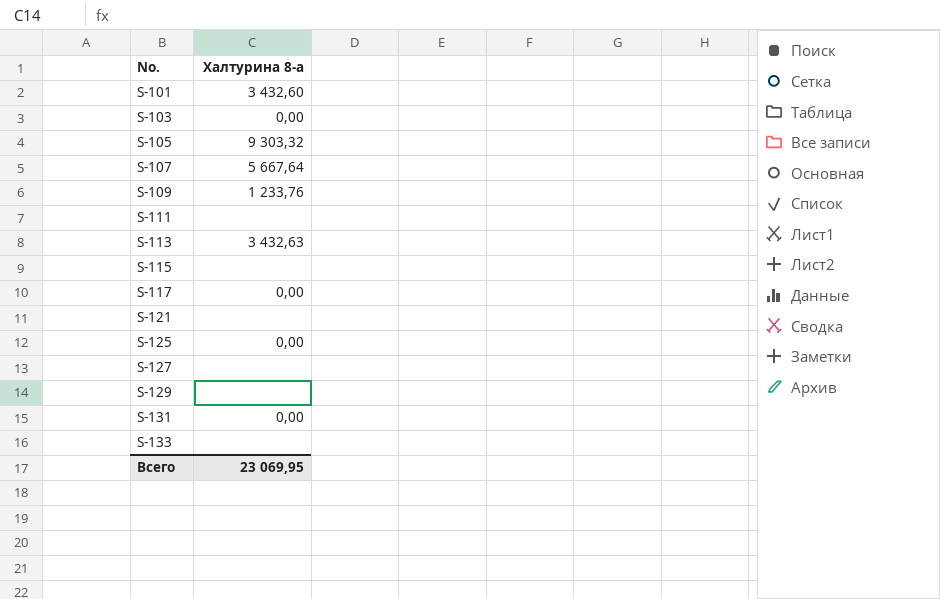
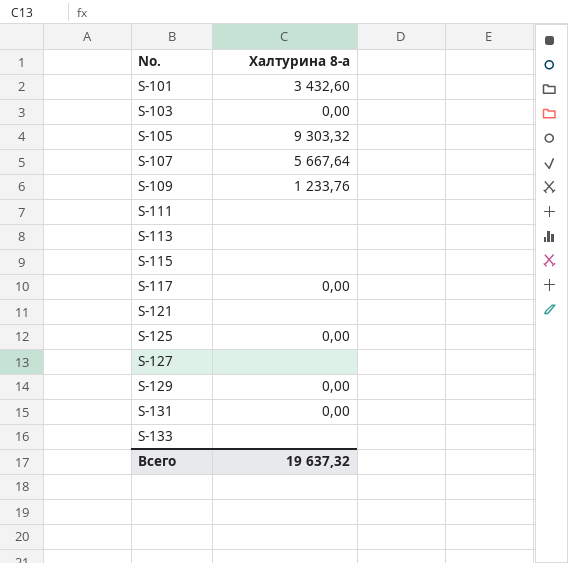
S-113 | Халтурина 8-а: 3 432,63 -> none
S-129 | Халтурина 8-а: none -> 0,00
Всего | Халтурина 8-а: 23 069,95 -> 19 637,32

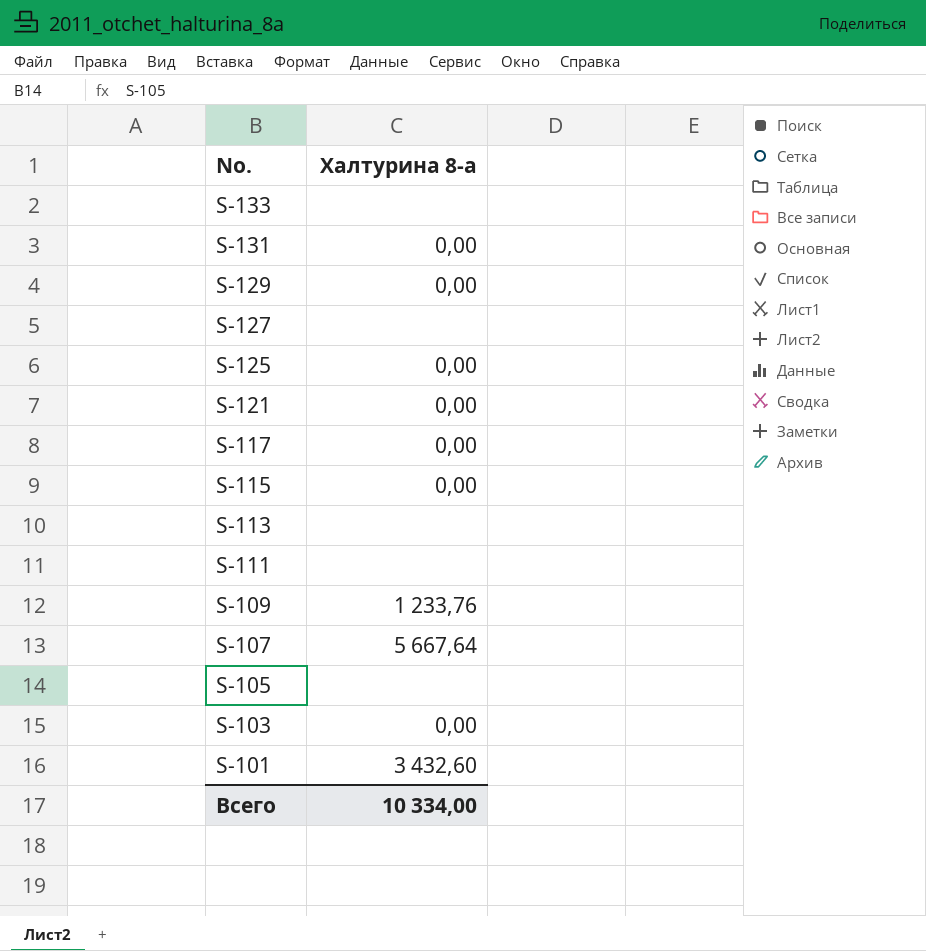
row order: No. ascending -> No. descending
S-121 | Халтурина 8-а: none -> 0,00
S-115 | Халтурина 8-а: none -> 0,00
S-105 | Халтурина 8-а: 9 303,32 -> none
Всего | Халтурина 8-а: 19 637,32 -> 10 334,00

